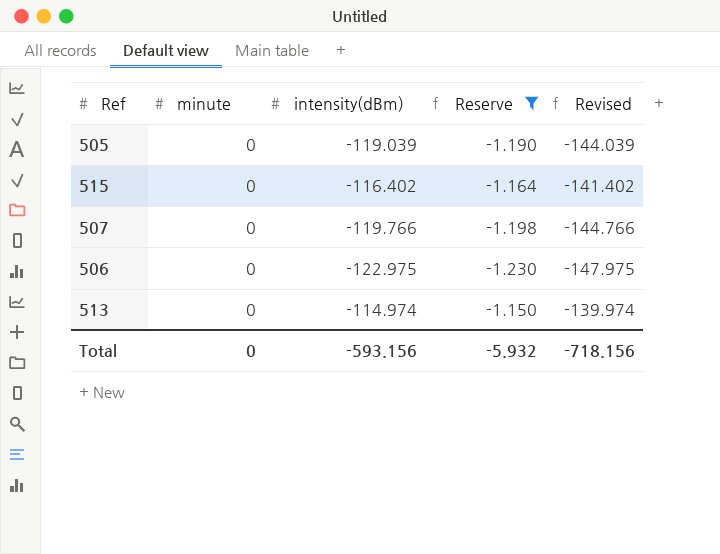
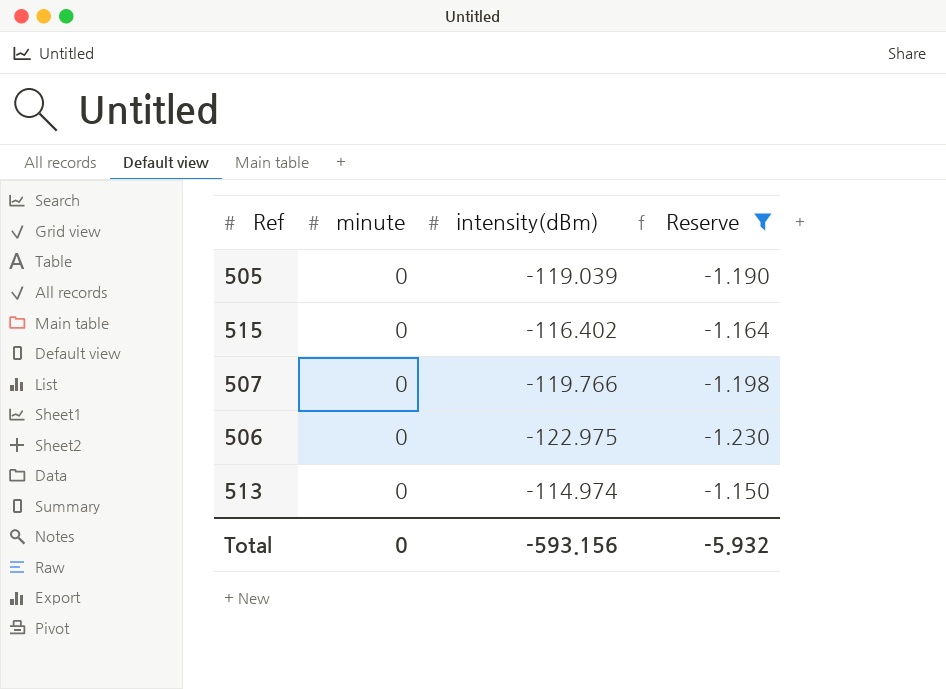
column Revised | formula: [intensity(dBm)] - 25 -> none

